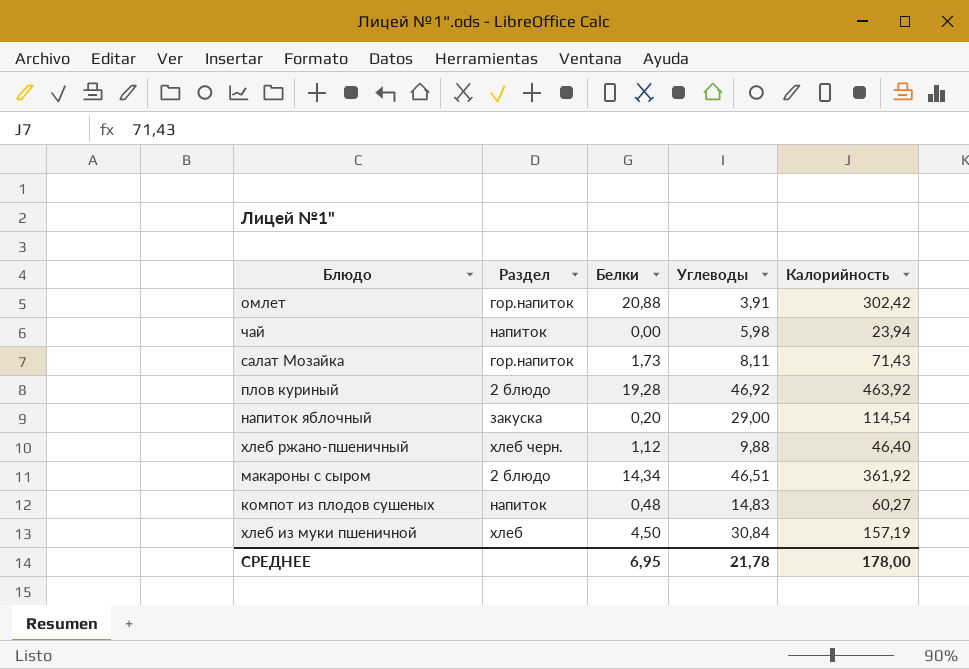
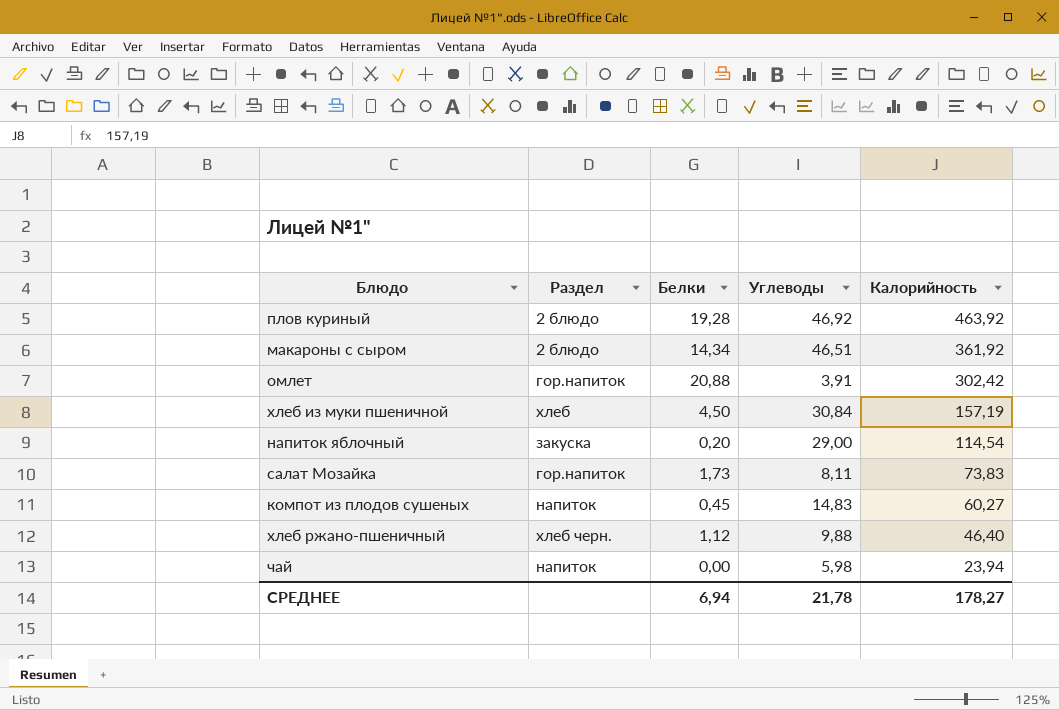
row order: none -> Калорийность descending
салат Мозайка | Калорийность: 71,43 -> 73,83
компот из плодов сушеных | Белки: 0,48 -> 0,45
СРЕДНЕЕ | Белки: 6,95 -> 6,94
СРЕДНЕЕ | Калорийность: 178,00 -> 178,27

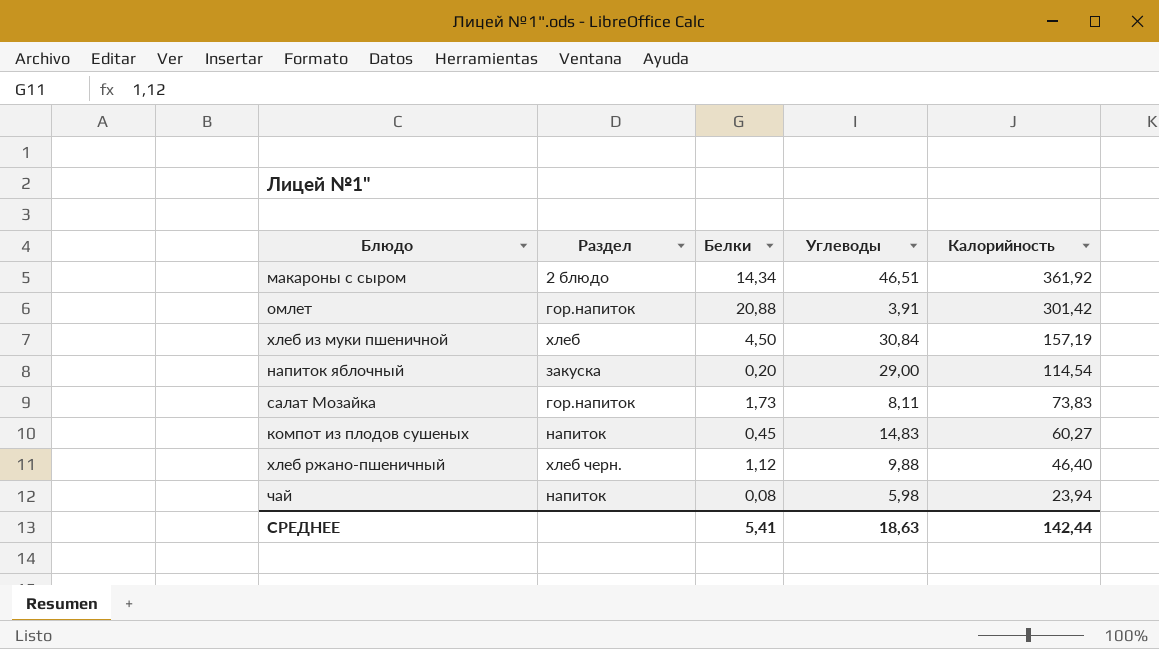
row плов куриный: 2 блюдо | 19,28 | 46,92 | 463,92 -> none
омлет | Калорийность: 302,42 -> 301,42
чай | Белки: 0,00 -> 0,08
СРЕДНЕЕ | Белки: 6,94 -> 5,41
СРЕДНЕЕ | Углеводы: 21,78 -> 18,63
СРЕДНЕЕ | Калорийность: 178,27 -> 142,44

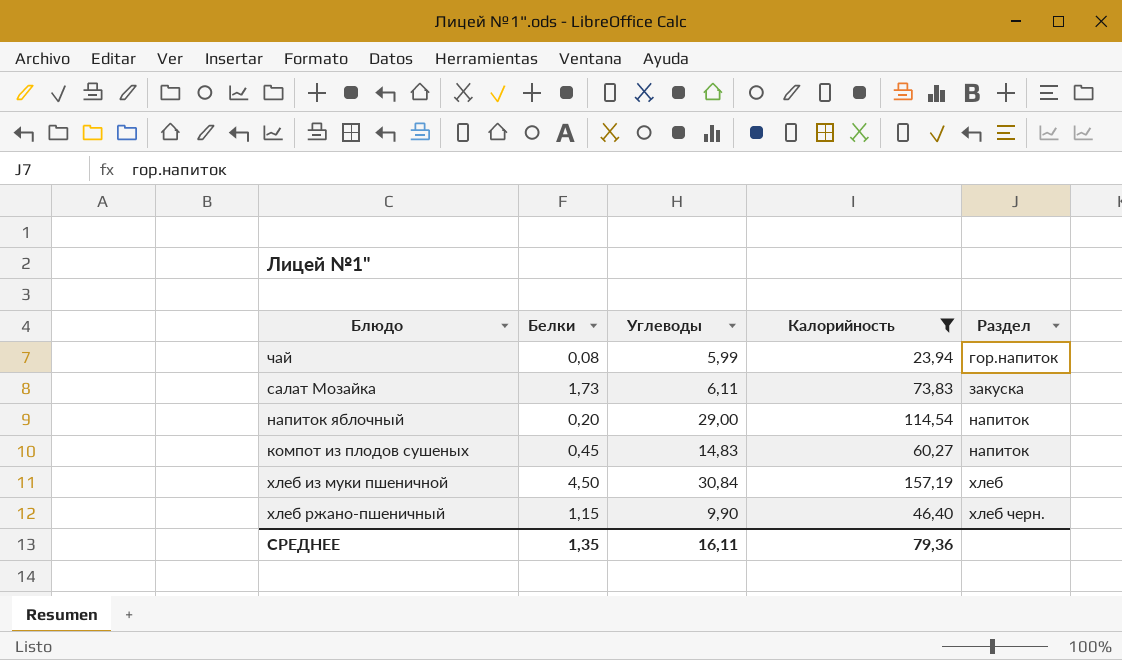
filter: none -> Калорийность <= 157,19
row order: Калорийность descending -> Раздел ascending
column Раздел | position: 2 -> 5
чай | Углеводы: 5,98 -> 5,99
чай | Раздел: напиток -> гор.напиток
салат Мозайка | Углеводы: 8,11 -> 6,11
салат Мозайка | Раздел: гор.напиток -> закуска
напиток яблочный | Раздел: закуска -> напиток
хлеб ржано-пшеничный | Белки: 1,12 -> 1,15
хлеб ржано-пшеничный | Углеводы: 9,88 -> 9,90
СРЕДНЕЕ | Белки: 5,41 -> 1,35
СРЕДНЕЕ | Углеводы: 18,63 -> 16,11
СРЕДНЕЕ | Калорийность: 142,44 -> 79,36

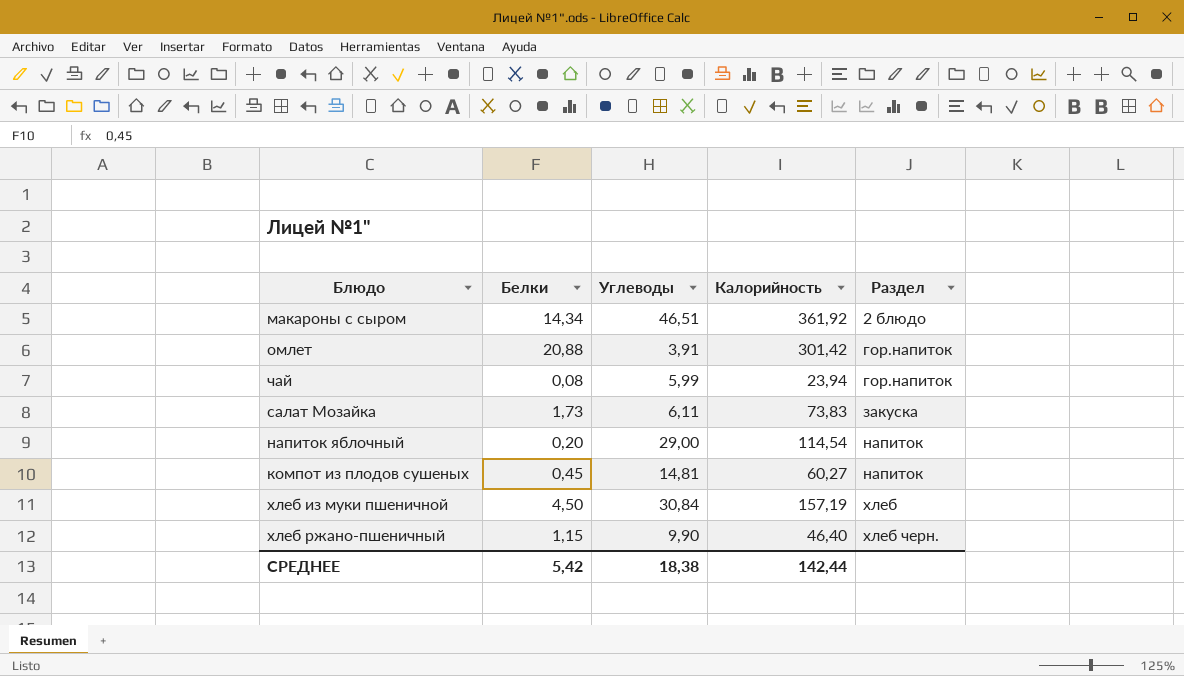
filter: Калорийность <= 157,19 -> none
компот из плодов сушеных | Углеводы: 14,83 -> 14,81
СРЕДНЕЕ | Белки: 1,35 -> 5,42
СРЕДНЕЕ | Углеводы: 16,11 -> 18,38
СРЕДНЕЕ | Калорийность: 79,36 -> 142,44

